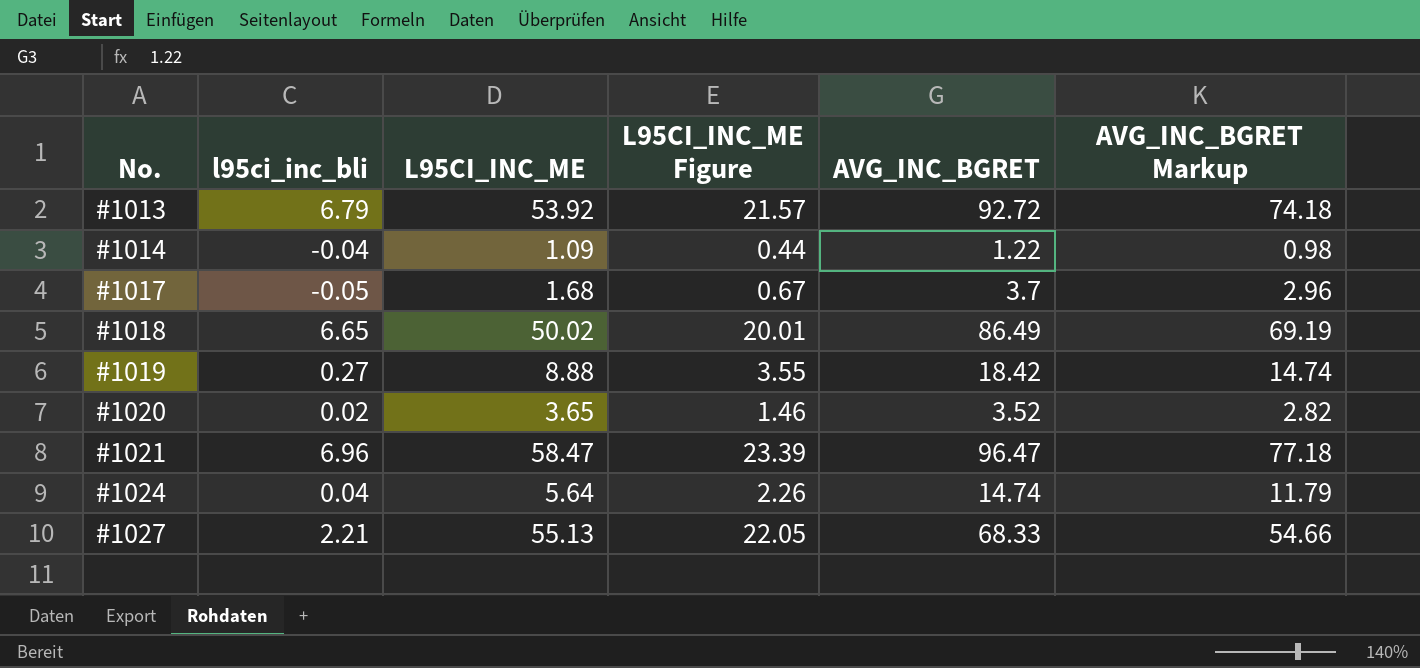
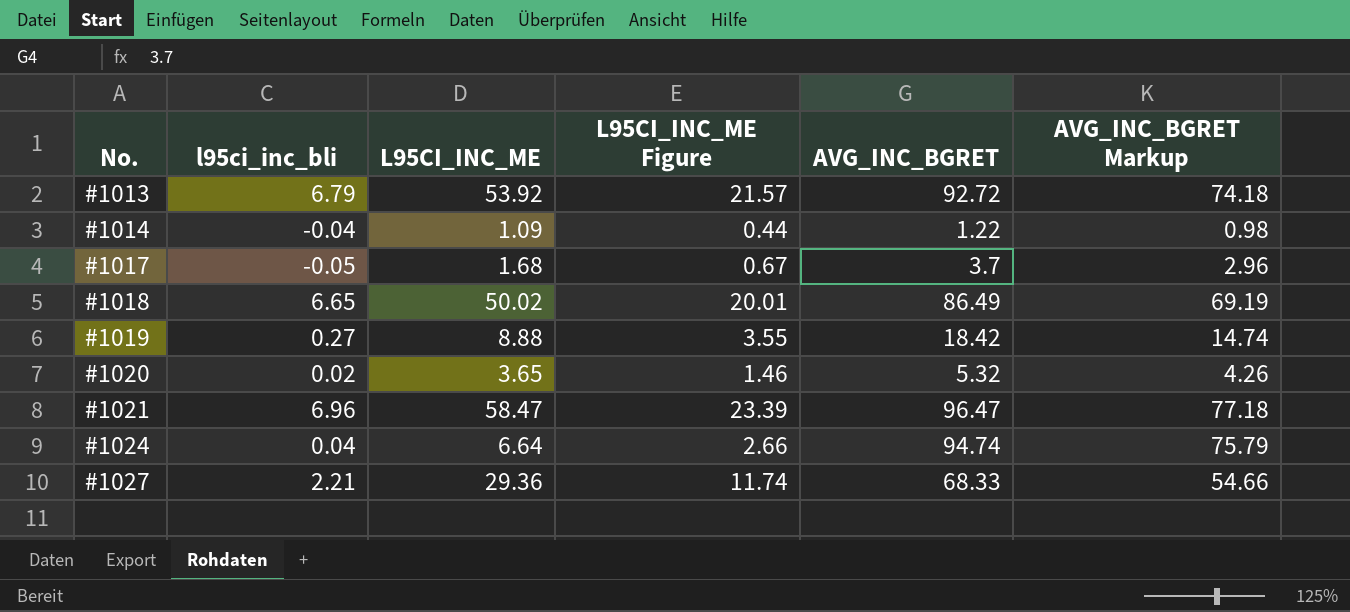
#1020 | AVG_INC_BGRET: 3.52 -> 5.32
#1020 | AVG_INC_BGRET Markup: 2.82 -> 4.26
#1024 | L95CI_INC_ME: 5.64 -> 6.64
#1024 | L95CI_INC_ME Figure: 2.26 -> 2.66
#1024 | AVG_INC_BGRET: 14.74 -> 94.74
#1024 | AVG_INC_BGRET Markup: 11.79 -> 75.79
#1027 | L95CI_INC_ME: 55.13 -> 29.36
#1027 | L95CI_INC_ME Figure: 22.05 -> 11.74

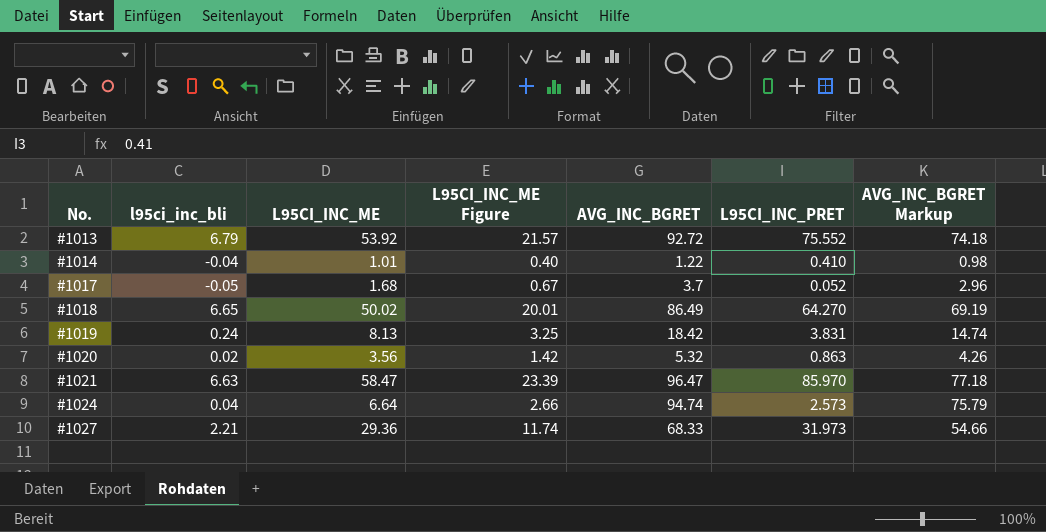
column L95CI_INC_PRET | position: none -> 6
#1014 | L95CI_INC_ME: 1.09 -> 1.01
#1014 | L95CI_INC_ME Figure: 0.44 -> 0.40
#1019 | l95ci_inc_bli: 0.27 -> 0.24
#1019 | L95CI_INC_ME: 8.88 -> 8.13
#1019 | L95CI_INC_ME Figure: 3.55 -> 3.25
#1020 | L95CI_INC_ME: 3.65 -> 3.56
#1020 | L95CI_INC_ME Figure: 1.46 -> 1.42
#1021 | l95ci_inc_bli: 6.96 -> 6.63

